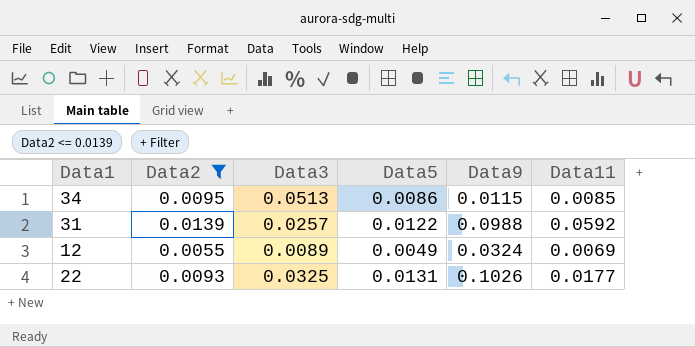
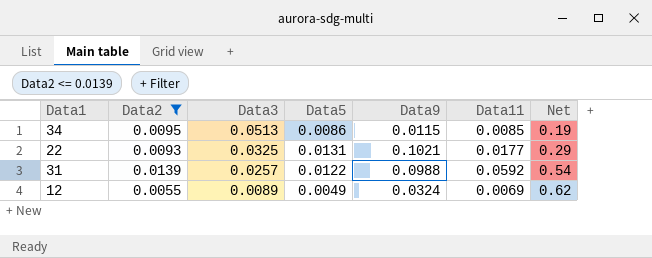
row order: none -> Data3 descending
column Net | formula: none -> [Data2] / [Data3]
22 | Data9: 0.1026 -> 0.1021

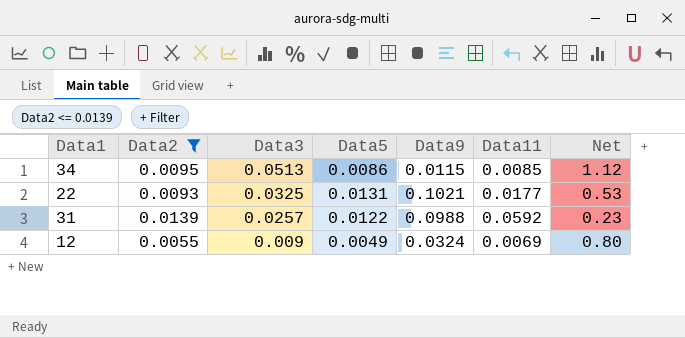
column Net | formula: [Data2] / [Data3] -> [Data2] / [Data11]
12 | Data3: 0.0089 -> 0.009

